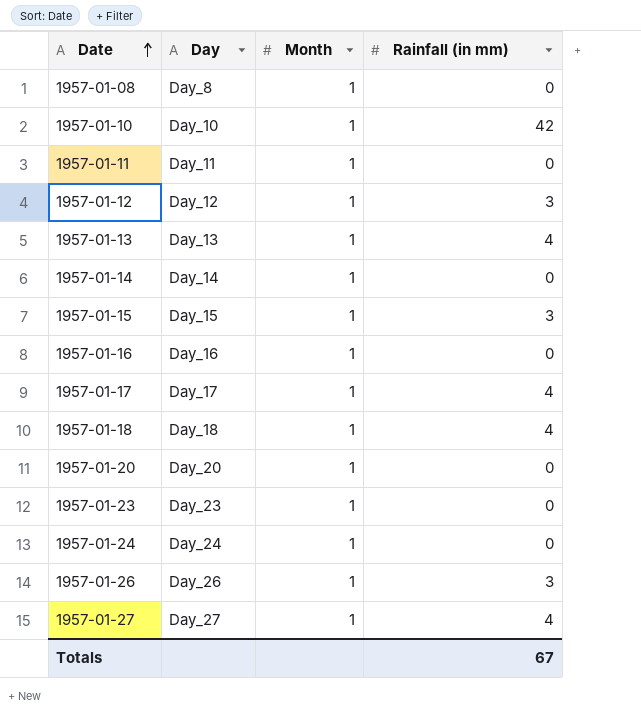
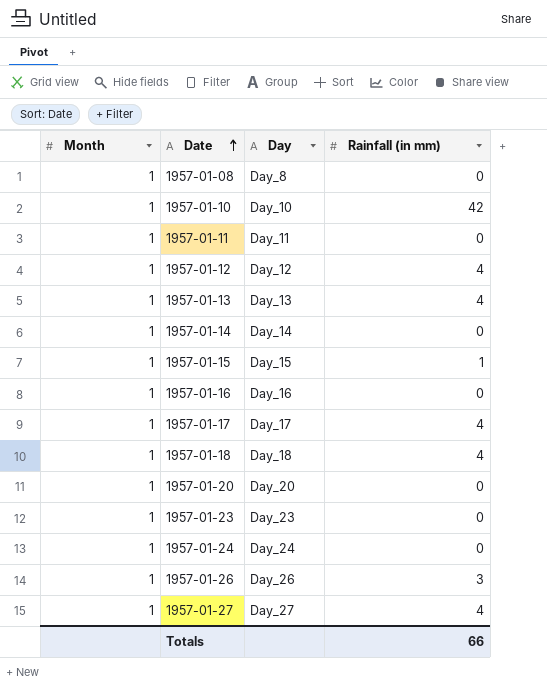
column Month | position: 3 -> 1
1957-01-12 | Rainfall (in mm): 3 -> 4
1957-01-15 | Rainfall (in mm): 3 -> 1
Totals | Rainfall (in mm): 67 -> 66

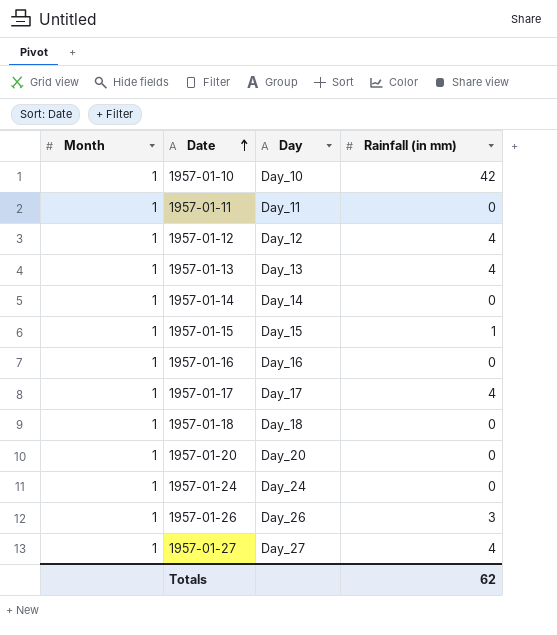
row 1957-01-08: 1 | Day_8 | 0 -> none
row 1957-01-23: 1 | Day_23 | 0 -> none
1957-01-18 | Rainfall (in mm): 4 -> 0
Totals | Rainfall (in mm): 66 -> 62

